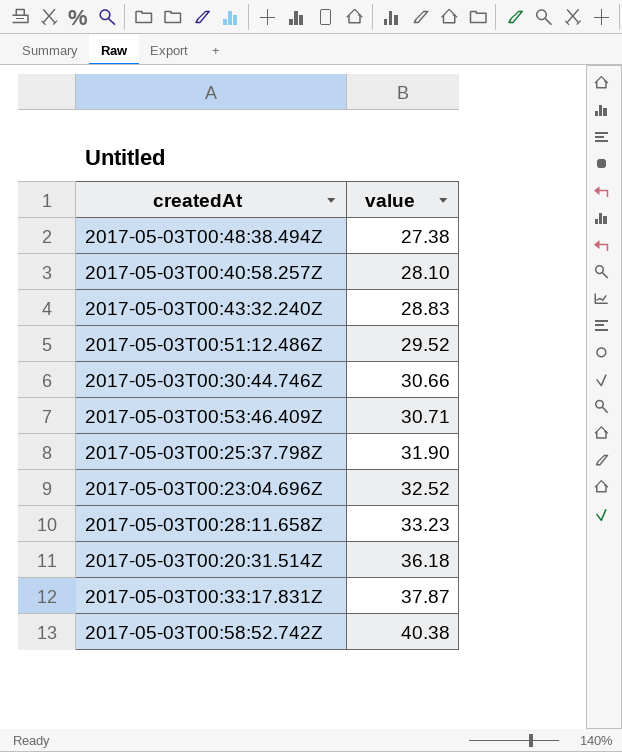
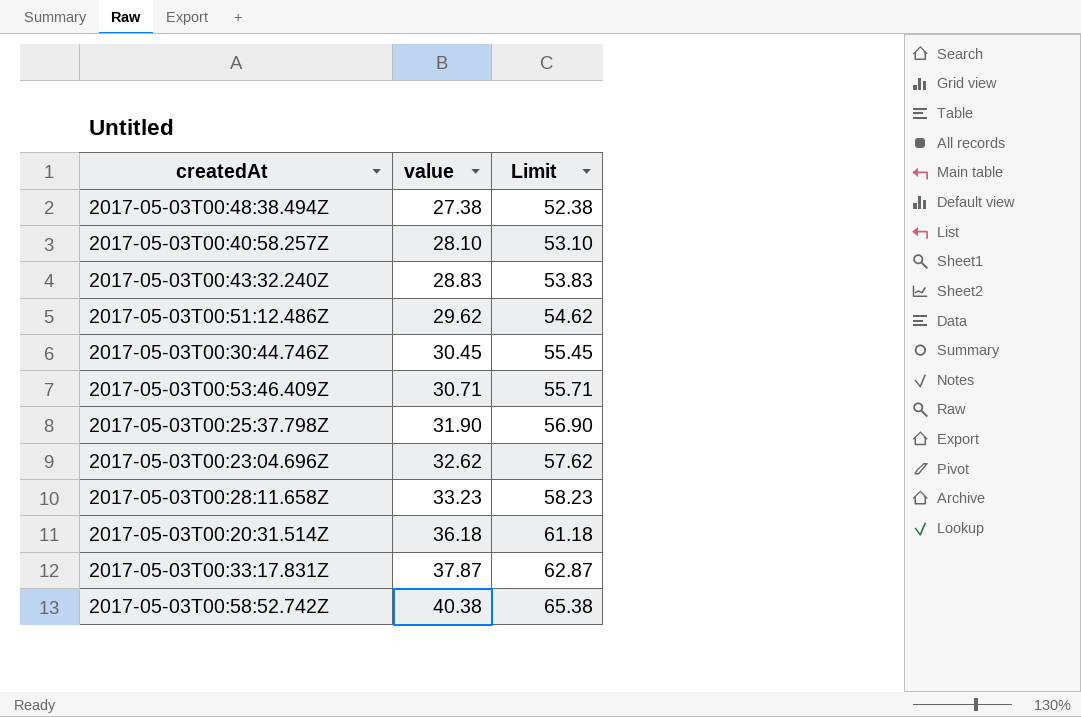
column Limit | formula: none -> [value] + 25
2017-05-03T00:51:12.486Z | value: 29.52 -> 29.62
2017-05-03T00:30:44.746Z | value: 30.66 -> 30.45
2017-05-03T00:23:04.696Z | value: 32.52 -> 32.62

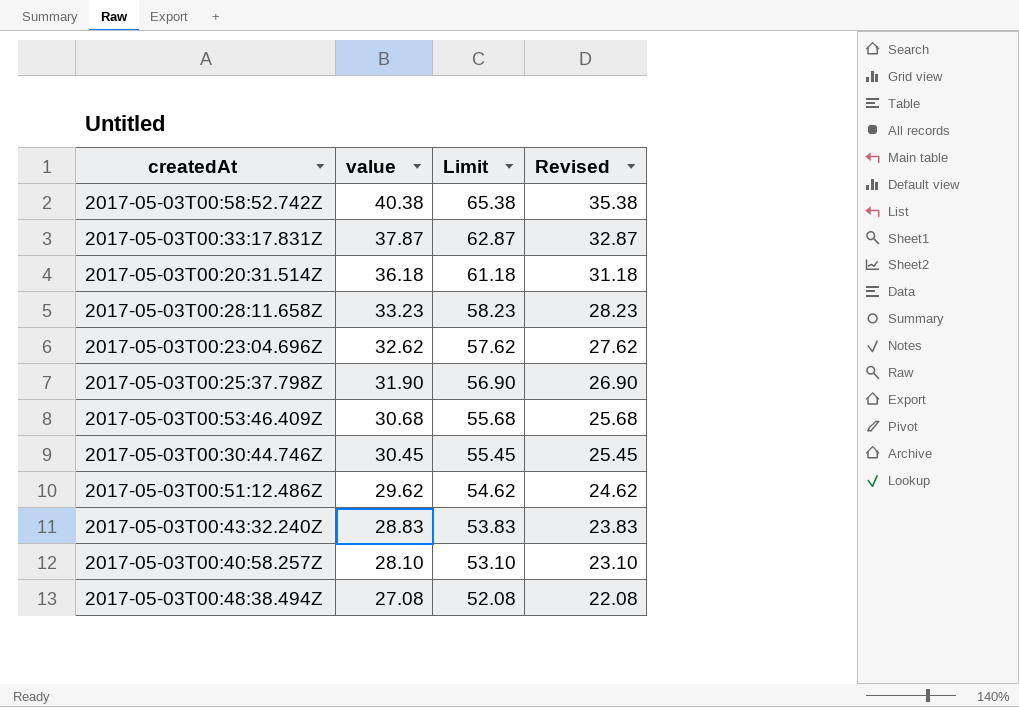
row order: value ascending -> value descending
column Revised | formula: none -> [value] - 5
2017-05-03T00:53:46.409Z | value: 30.71 -> 30.68
2017-05-03T00:53:46.409Z | Limit: 55.71 -> 55.68
2017-05-03T00:48:38.494Z | value: 27.38 -> 27.08
2017-05-03T00:48:38.494Z | Limit: 52.38 -> 52.08

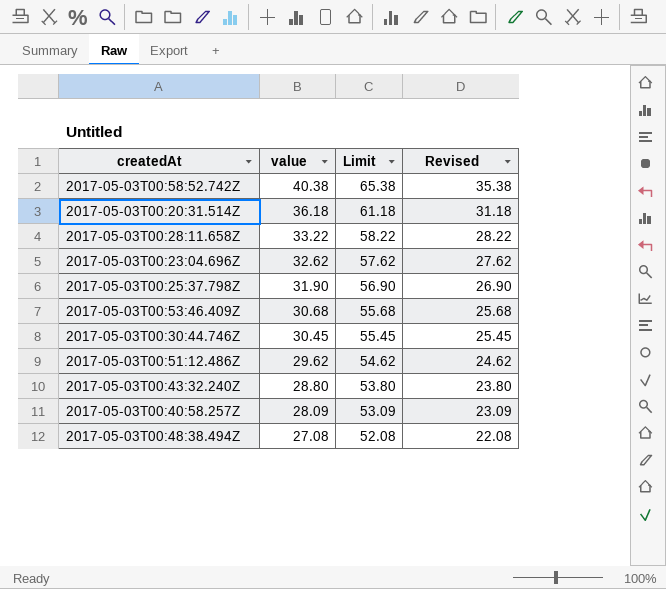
row 2017-05-03T00:33:17.831Z: 37.87 | 62.87 | 32.87 -> none
2017-05-03T00:28:11.658Z | value: 33.23 -> 33.22
2017-05-03T00:28:11.658Z | Limit: 58.23 -> 58.22
2017-05-03T00:28:11.658Z | Revised: 28.23 -> 28.22
2017-05-03T00:43:32.240Z | value: 28.83 -> 28.80
2017-05-03T00:43:32.240Z | Limit: 53.83 -> 53.80
2017-05-03T00:43:32.240Z | Revised: 23.83 -> 23.80
2017-05-03T00:40:58.257Z | value: 28.10 -> 28.09
2017-05-03T00:40:58.257Z | Limit: 53.10 -> 53.09
2017-05-03T00:40:58.257Z | Revised: 23.10 -> 23.09

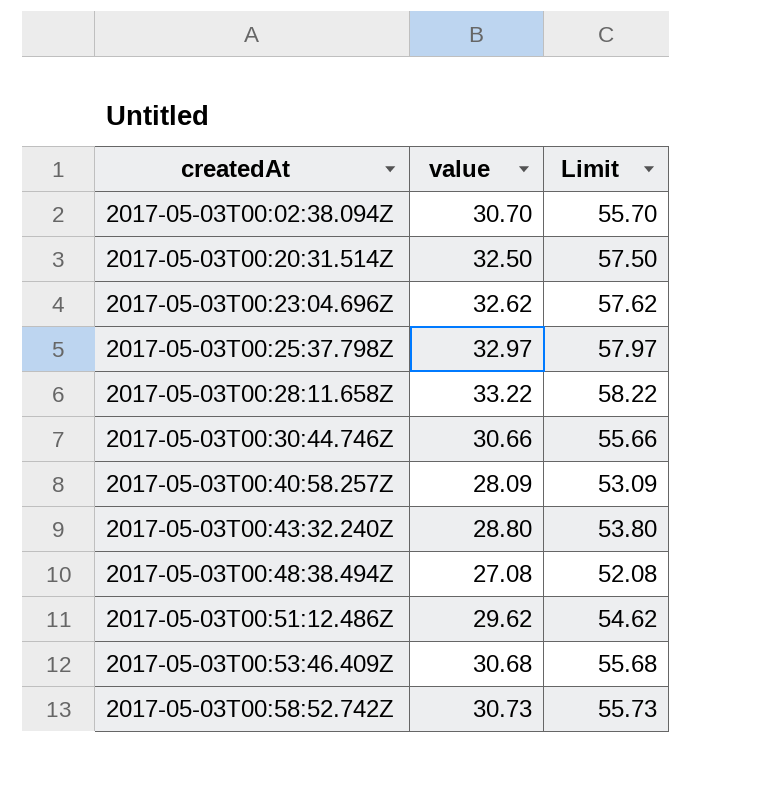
row order: value descending -> createdAt ascending
column Revised | formula: [value] - 5 -> none
row 2017-05-03T00:02:38.094Z: none -> 30.70 | 55.70
2017-05-03T00:20:31.514Z | value: 36.18 -> 32.50
2017-05-03T00:20:31.514Z | Limit: 61.18 -> 57.50
2017-05-03T00:25:37.798Z | value: 31.90 -> 32.97
2017-05-03T00:25:37.798Z | Limit: 56.90 -> 57.97
2017-05-03T00:30:44.746Z | value: 30.45 -> 30.66
2017-05-03T00:30:44.746Z | Limit: 55.45 -> 55.66
2017-05-03T00:58:52.742Z | value: 40.38 -> 30.73
2017-05-03T00:58:52.742Z | Limit: 65.38 -> 55.73

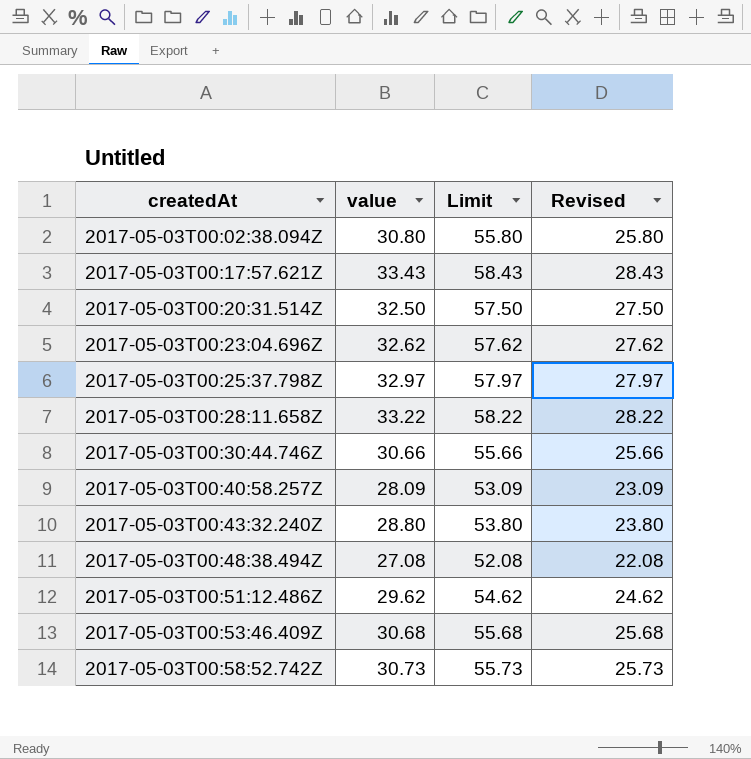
column Revised | formula: none -> [value] - 5
2017-05-03T00:02:38.094Z | value: 30.70 -> 30.80
2017-05-03T00:02:38.094Z | Limit: 55.70 -> 55.80
row 2017-05-03T00:17:57.621Z: none -> 33.43 | 58.43 | 28.43

